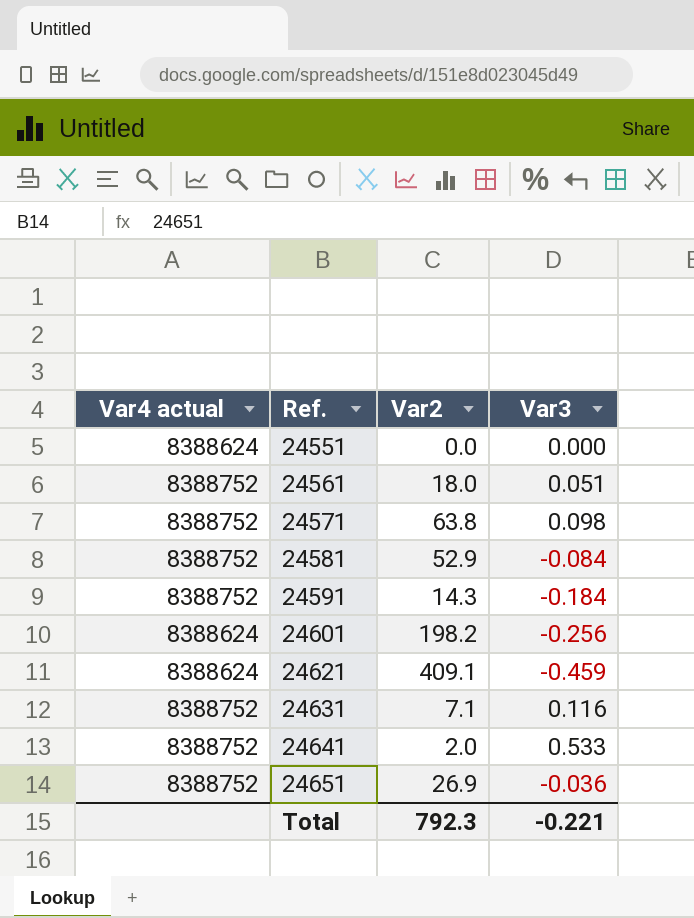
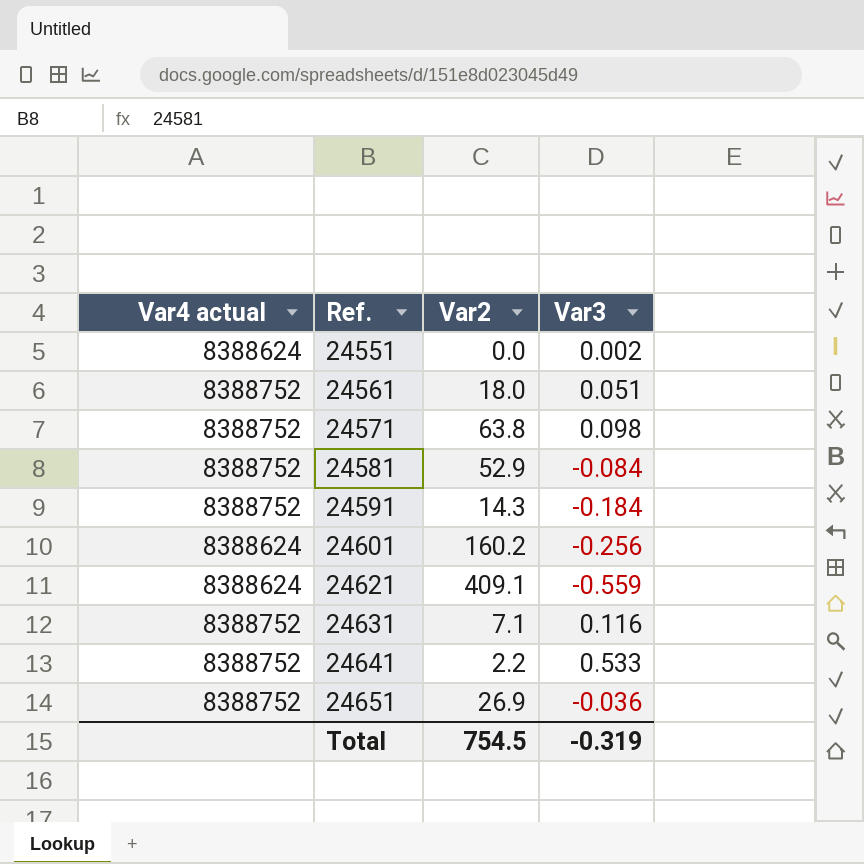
24551 | Var3: 0.000 -> 0.002
24601 | Var2: 198.2 -> 160.2
24621 | Var3: -0.459 -> -0.559
24641 | Var2: 2.0 -> 2.2
Total | Var2: 792.3 -> 754.5
Total | Var3: -0.221 -> -0.319

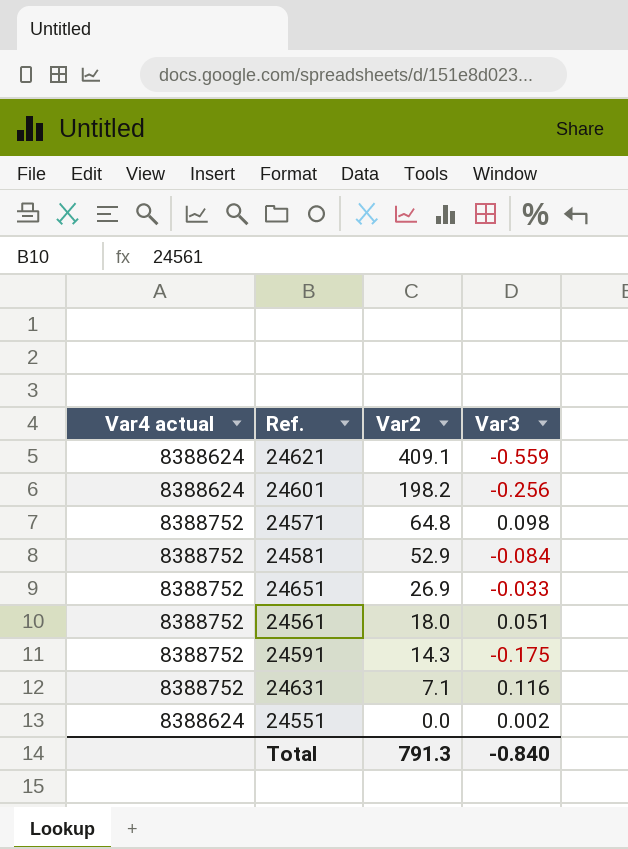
row order: Ref. ascending -> Var2 descending
row 24641: 8388752 | 2.2 | 0.533 -> none
24601 | Var2: 160.2 -> 198.2
24571 | Var2: 63.8 -> 64.8
24651 | Var3: -0.036 -> -0.033
24591 | Var3: -0.184 -> -0.175
Total | Var2: 754.5 -> 791.3
Total | Var3: -0.319 -> -0.840

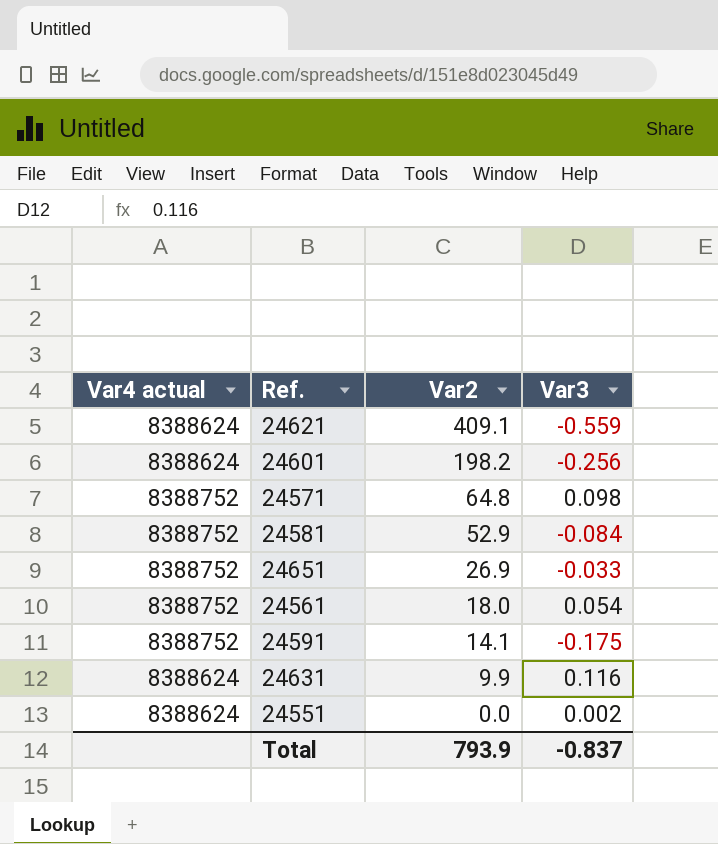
24561 | Var3: 0.051 -> 0.054
24591 | Var2: 14.3 -> 14.1
24631 | Var4 actual: 8388752 -> 8388624
24631 | Var2: 7.1 -> 9.9
Total | Var2: 791.3 -> 793.9
Total | Var3: -0.840 -> -0.837

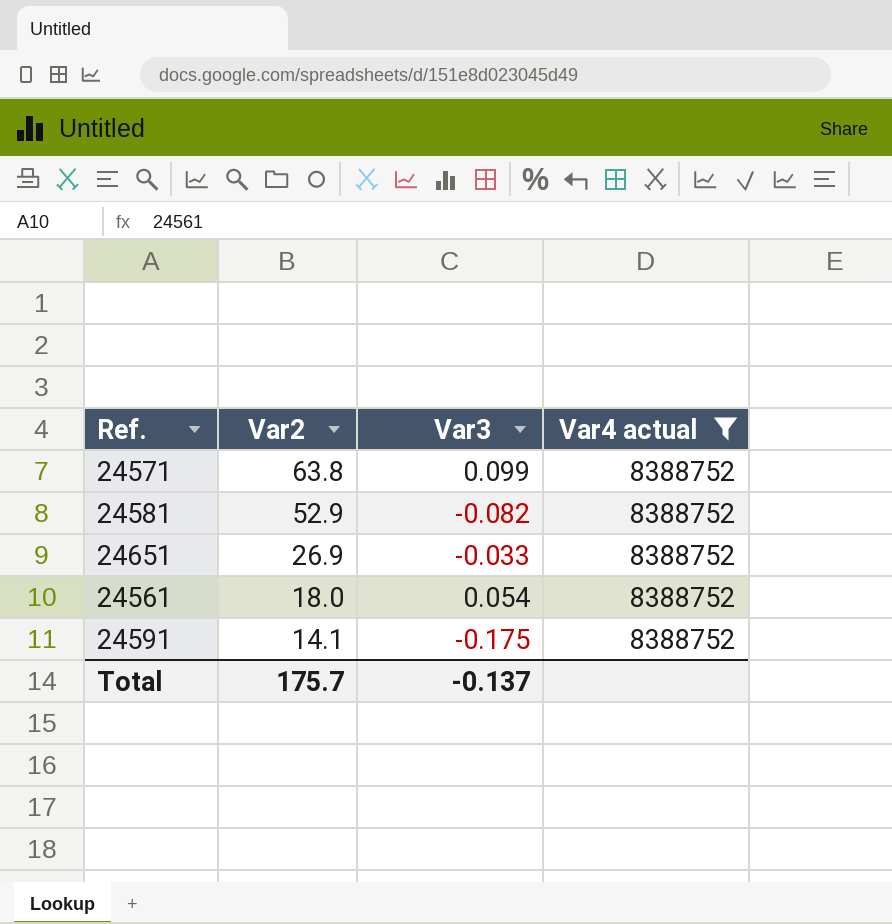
filter: none -> Var4 actual = 8388752
column Var4 actual | position: 1 -> 4
24571 | Var2: 64.8 -> 63.8
24571 | Var3: 0.098 -> 0.099
24581 | Var3: -0.084 -> -0.082
Total | Var2: 793.9 -> 175.7
Total | Var3: -0.837 -> -0.137

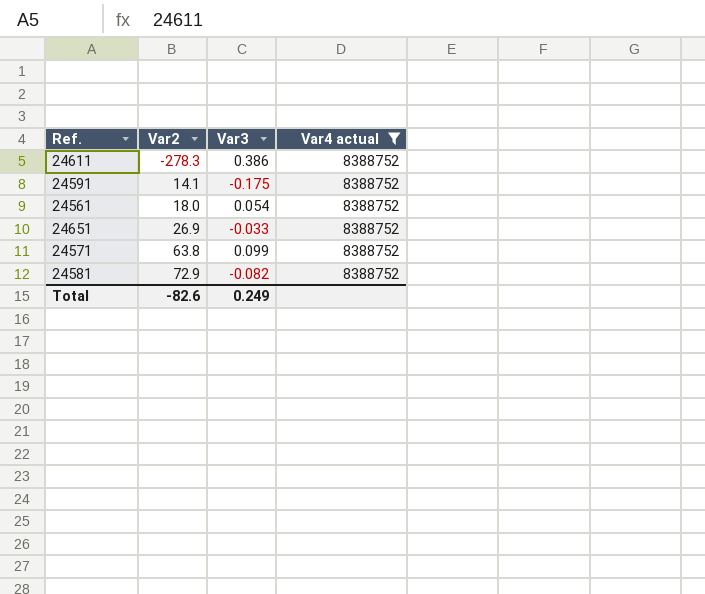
row order: Var2 descending -> Var2 ascending
row 24611: none -> -278.3 | 0.386 | 8388752
24581 | Var2: 52.9 -> 72.9
Total | Var2: 175.7 -> -82.6
Total | Var3: -0.137 -> 0.249

